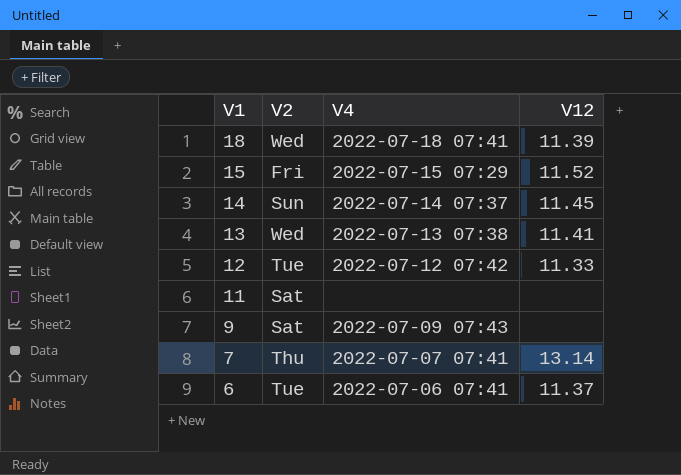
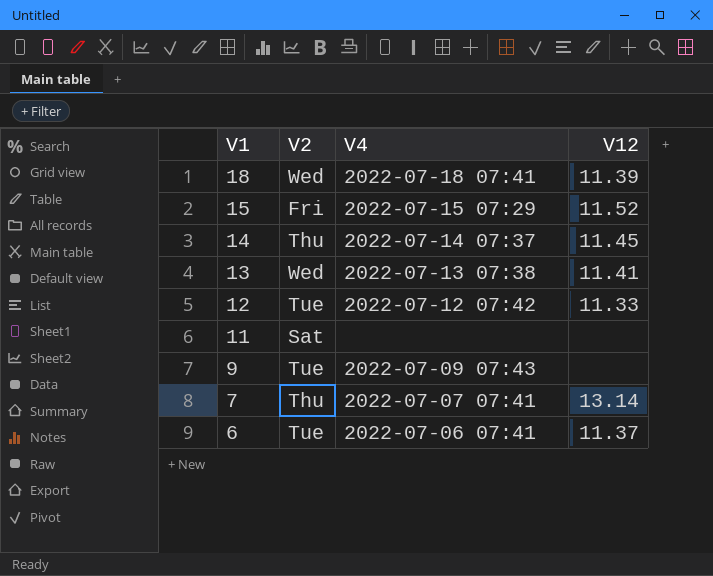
14 | V2: Sun -> Thu
9 | V2: Sat -> Tue

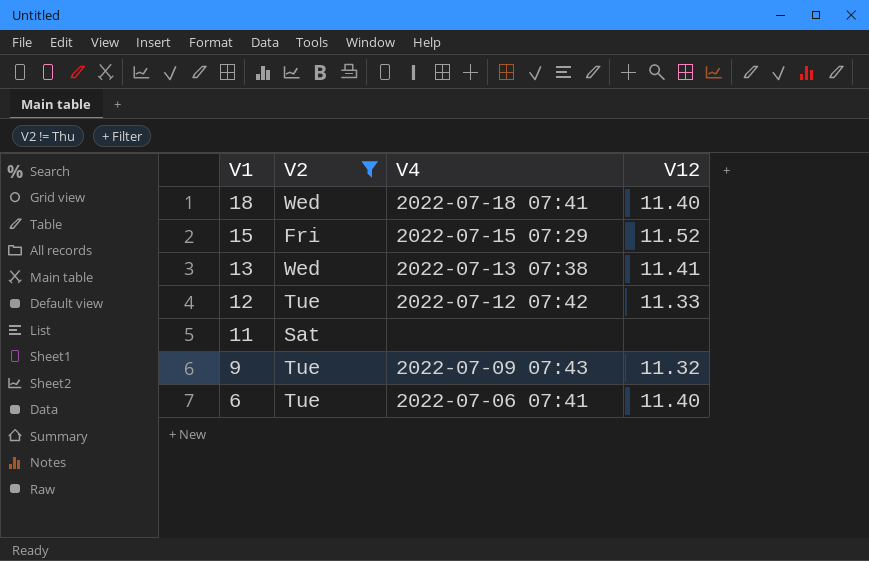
filter: none -> V2 != Thu
18 | V12: 11.39 -> 11.40
9 | V12: none -> 11.32
6 | V12: 11.37 -> 11.40

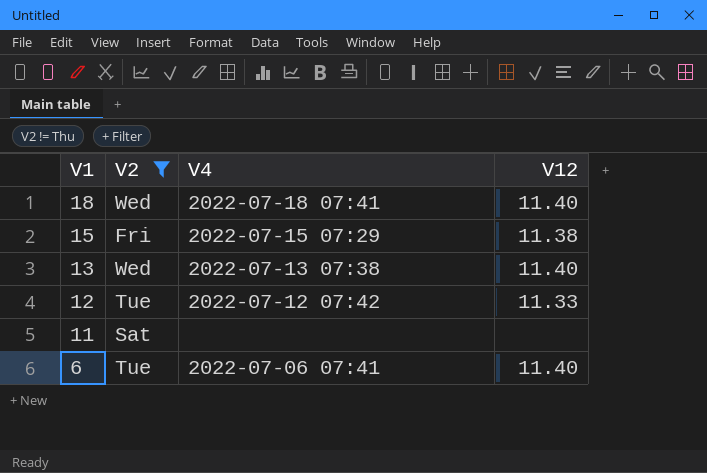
row 9: Tue | 2022-07-09 07:43 | 11.32 -> none
15 | V12: 11.52 -> 11.38
13 | V12: 11.41 -> 11.40

